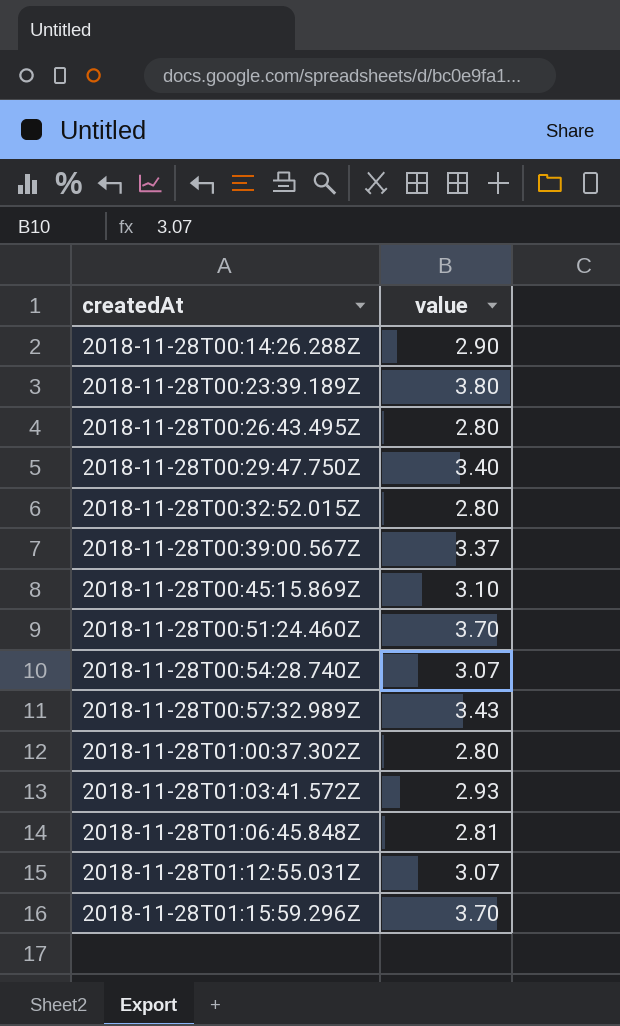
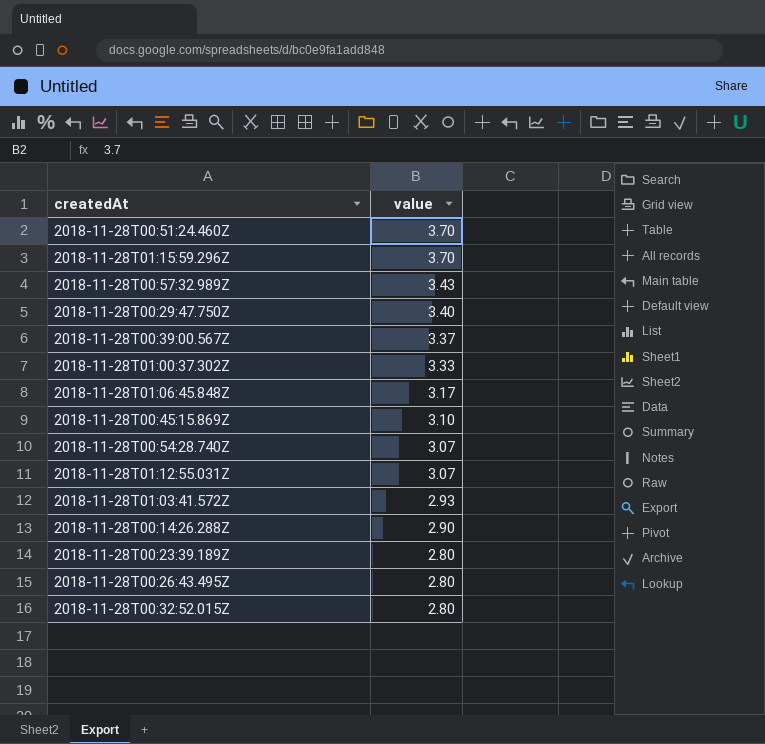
row order: createdAt ascending -> value descending
2018-11-28T01:00:37.302Z | value: 2.80 -> 3.33
2018-11-28T01:06:45.848Z | value: 2.81 -> 3.17
2018-11-28T00:23:39.189Z | value: 3.80 -> 2.80

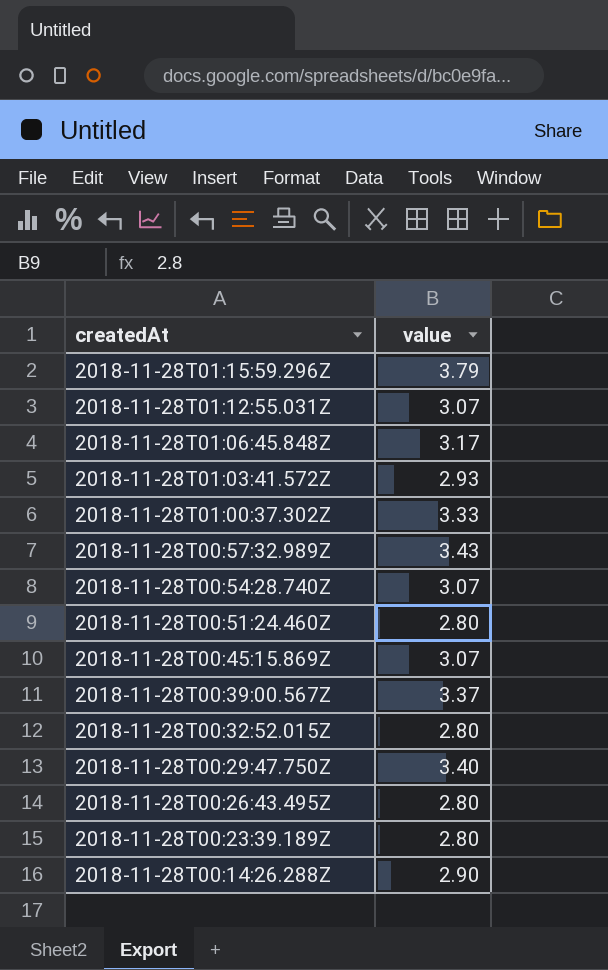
row order: value descending -> createdAt descending
2018-11-28T01:15:59.296Z | value: 3.70 -> 3.79
2018-11-28T00:51:24.460Z | value: 3.70 -> 2.80
2018-11-28T00:45:15.869Z | value: 3.10 -> 3.07

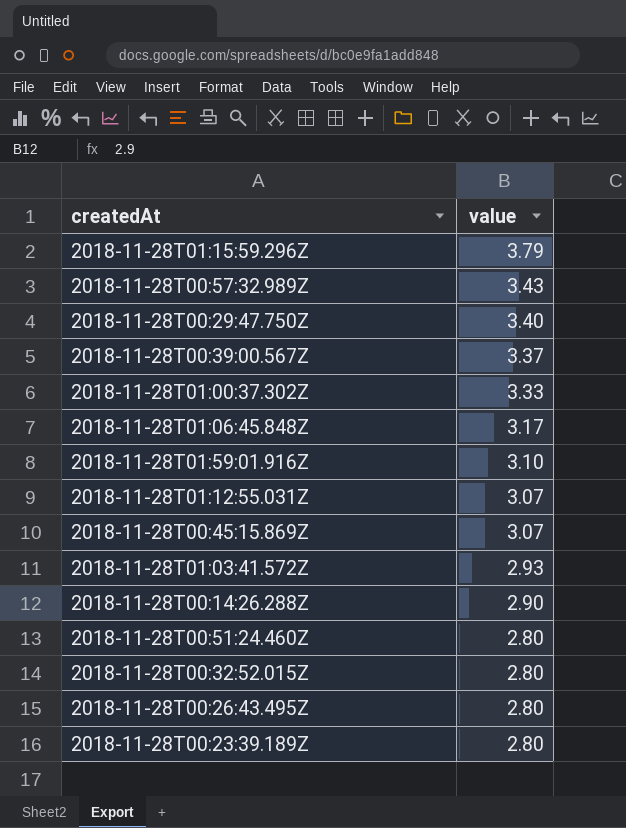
row order: createdAt descending -> value descending
row 2018-11-28T00:54:28.740Z: 3.07 -> none
row 2018-11-28T01:59:01.916Z: none -> 3.10

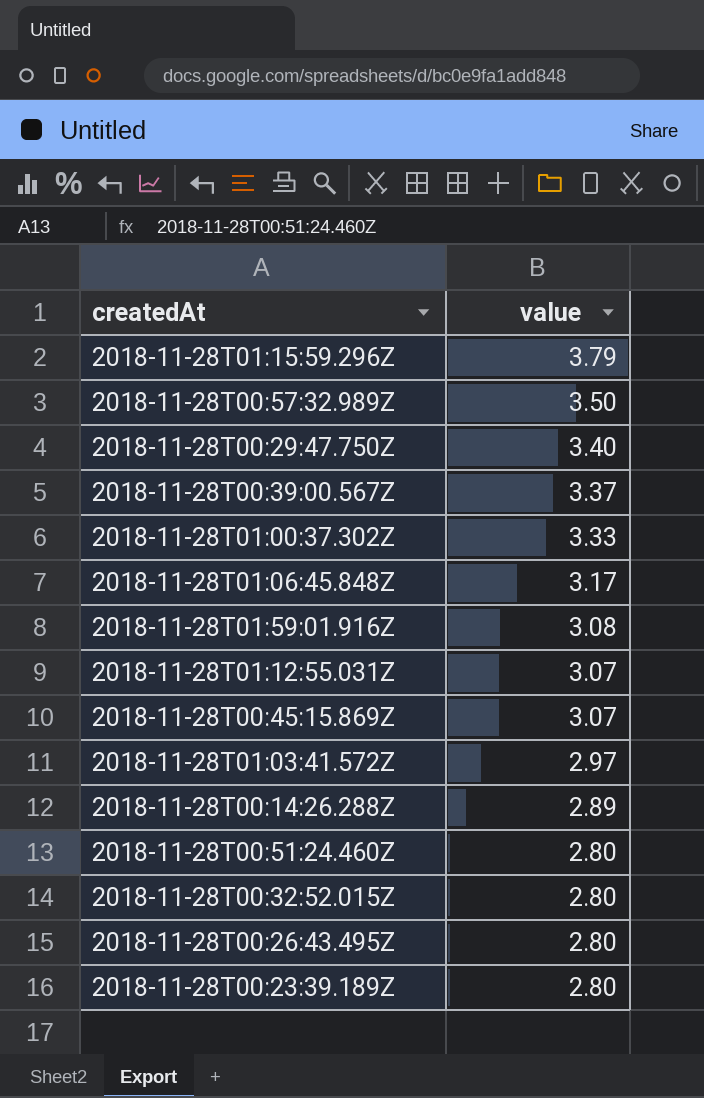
2018-11-28T00:57:32.989Z | value: 3.43 -> 3.50
2018-11-28T01:59:01.916Z | value: 3.10 -> 3.08
2018-11-28T01:03:41.572Z | value: 2.93 -> 2.97
2018-11-28T00:14:26.288Z | value: 2.90 -> 2.89

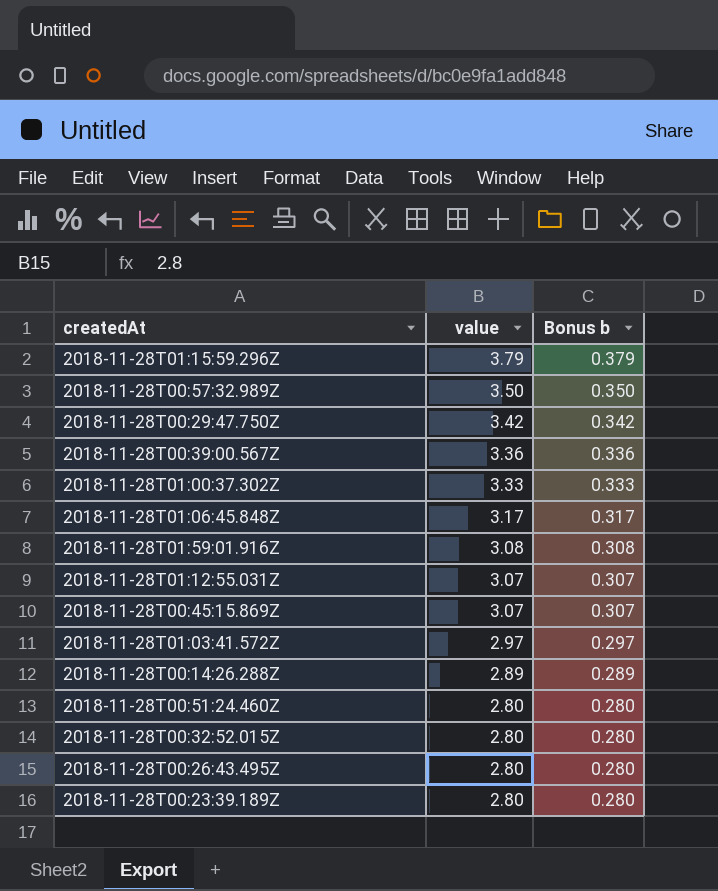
column Bonus b | formula: none -> [value] * 0.1
2018-11-28T00:29:47.750Z | value: 3.40 -> 3.42
2018-11-28T00:39:00.567Z | value: 3.37 -> 3.36

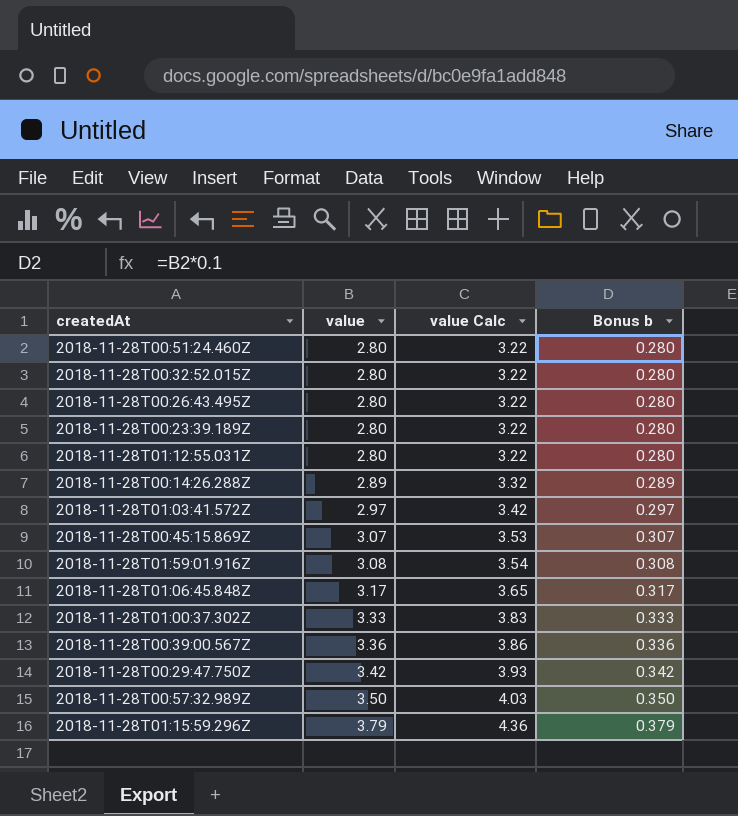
row order: value descending -> value ascending
column value Calc | formula: none -> [value] * 1.15
2018-11-28T01:12:55.031Z | value: 3.07 -> 2.80
2018-11-28T01:12:55.031Z | Bonus b: 0.307 -> 0.280

